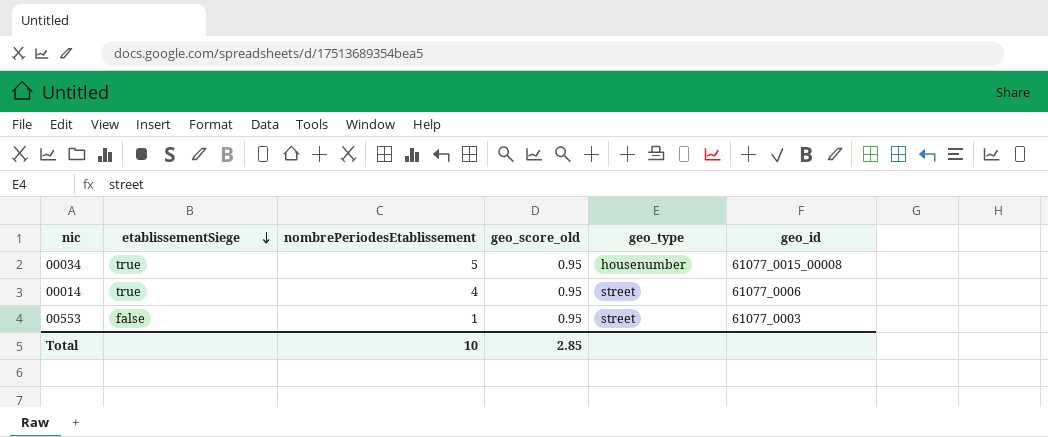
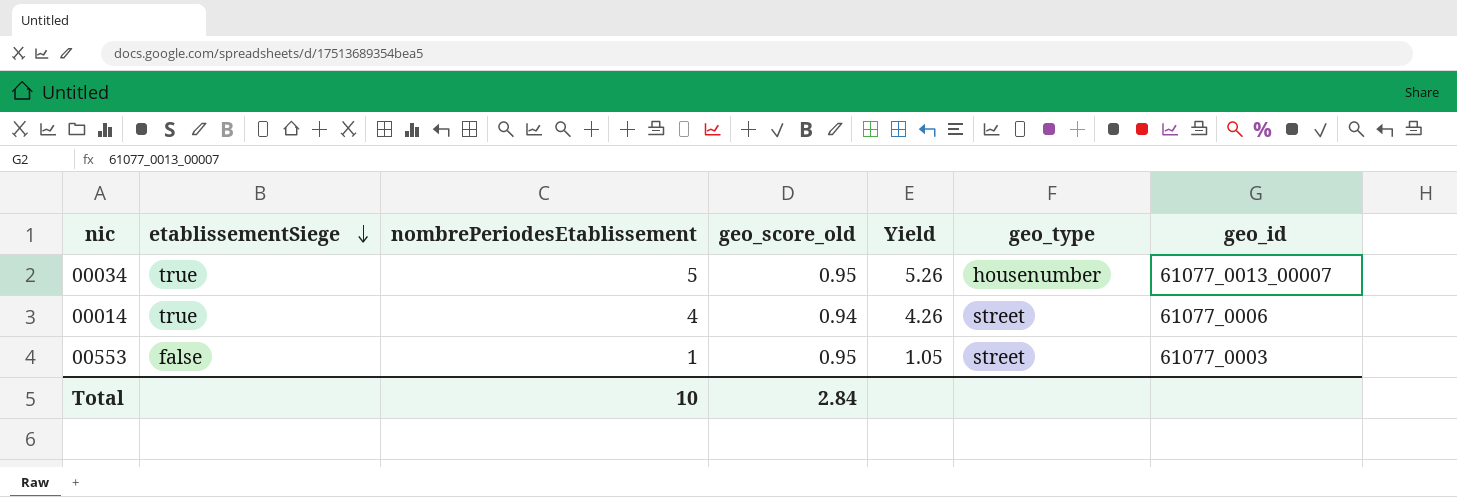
column Yield | formula: none -> [nombrePeriodesEtablissement] / [geo_score_old]
00034 | geo_id: 61077_0015_00008 -> 61077_0013_00007
00014 | geo_score_old: 0.95 -> 0.94
Total | geo_score_old: 2.85 -> 2.84

